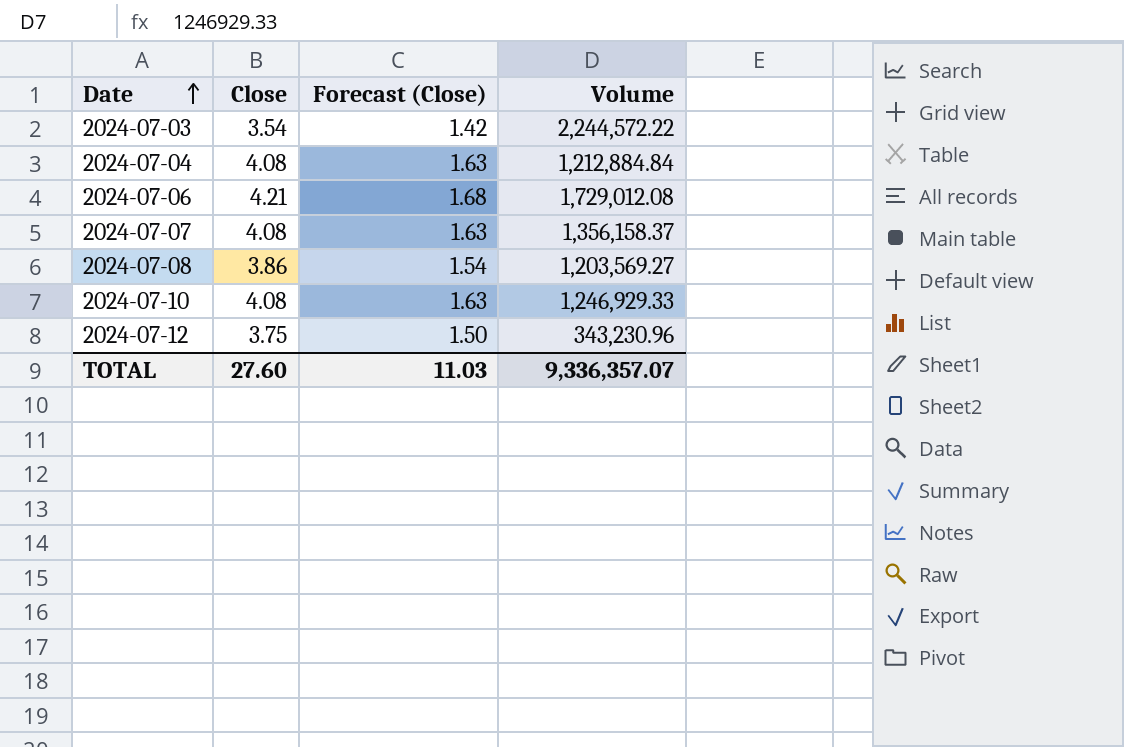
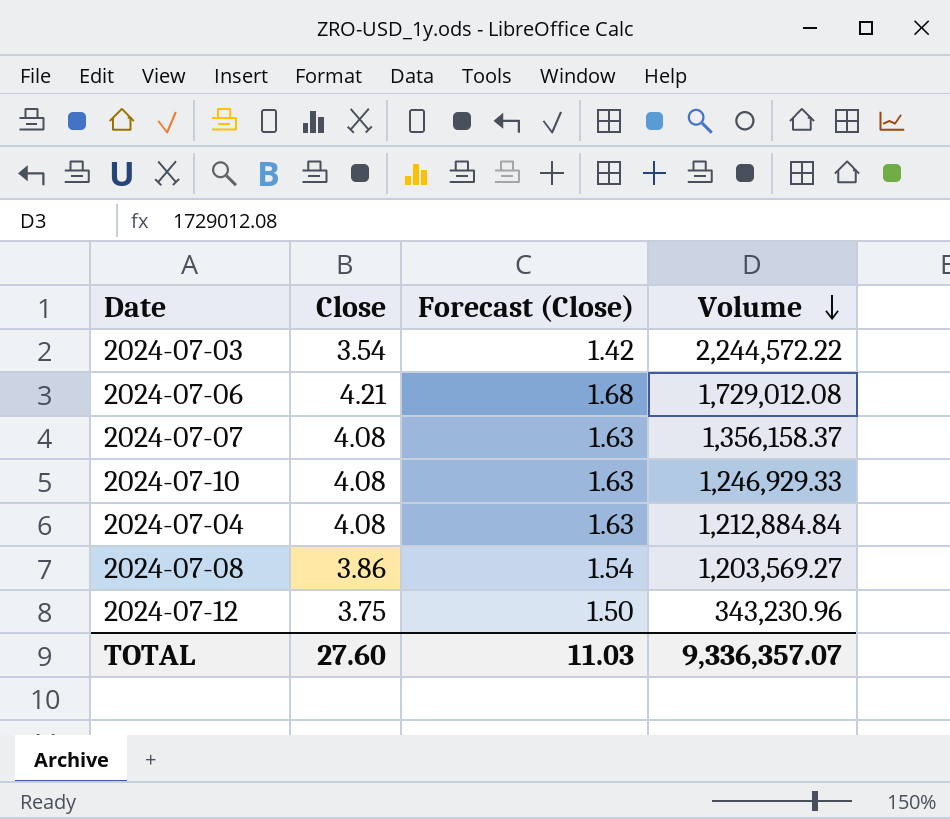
row order: Date ascending -> Volume descending

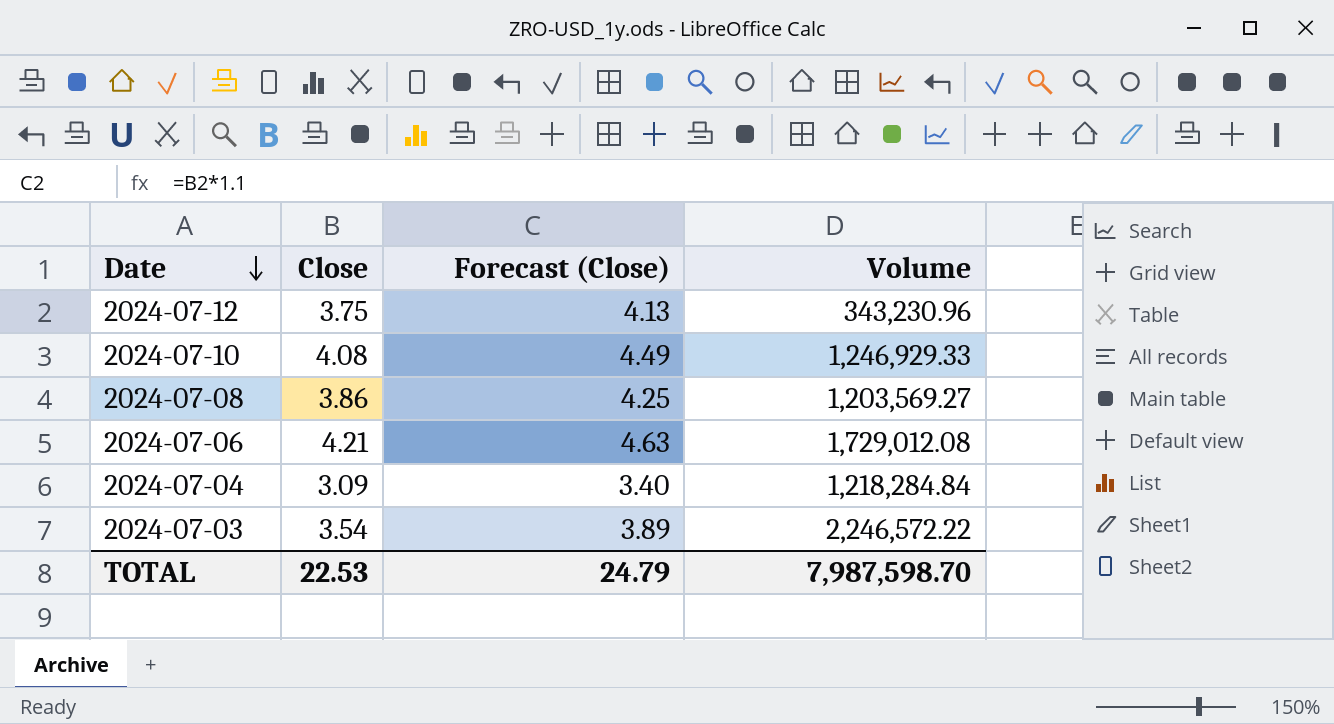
row order: Volume descending -> Date descending
column Forecast (Close) | formula: [Close] * 0.4 -> [Close] * 1.1
row 2024-07-07: 4.08 | 1.63 | 1,356,158.37 -> none
2024-07-04 | Close: 4.08 -> 3.09
2024-07-04 | Volume: 1,212,884.84 -> 1,218,284.84
2024-07-03 | Volume: 2,244,572.22 -> 2,246,572.22
TOTAL | Close: 27.60 -> 22.53
TOTAL | Forecast (Close): 11.03 -> 24.79
TOTAL | Volume: 9,336,357.07 -> 7,987,598.70

